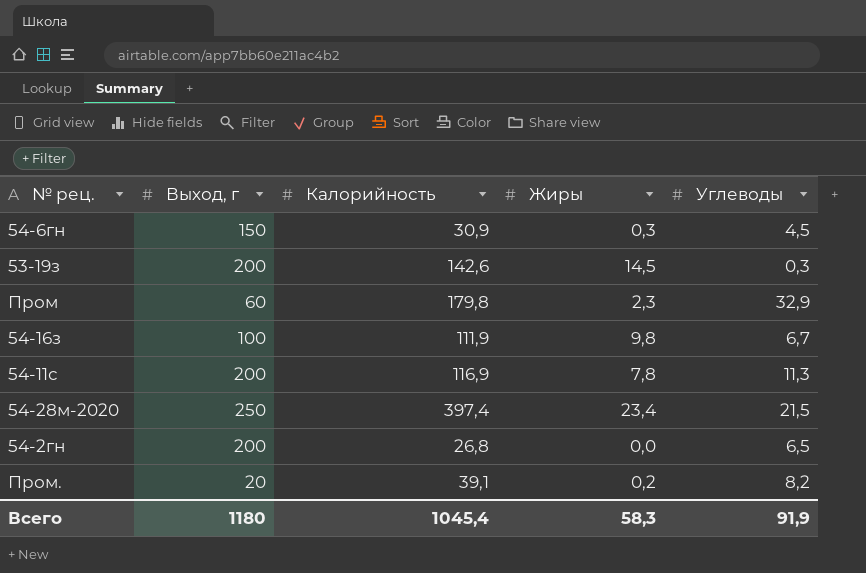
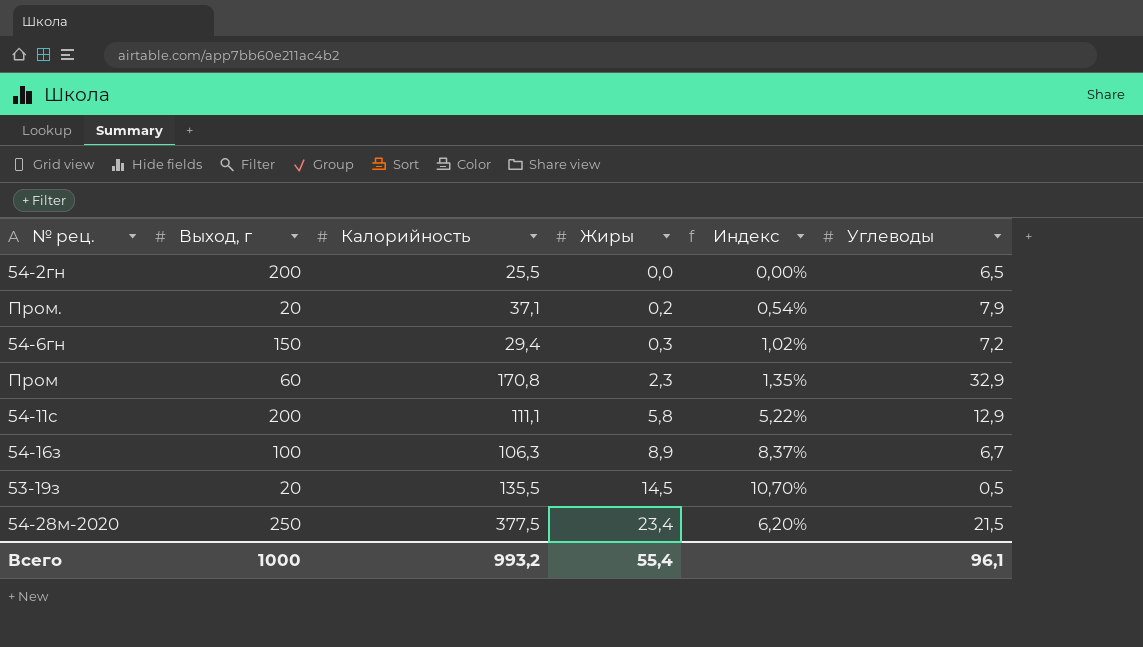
row order: none -> Жиры ascending
column Индекс | formula: none -> [Жиры] / [Калорийность]
54-2гн | Калорийность: 26,8 -> 25,5
Пром. | Калорийность: 39,1 -> 37,1
Пром. | Углеводы: 8,2 -> 7,9
54-6гн | Калорийность: 30,9 -> 29,4
54-6гн | Углеводы: 4,5 -> 7,2
Пром | Калорийность: 179,8 -> 170,8
54-11с | Калорийность: 116,9 -> 111,1
54-11с | Жиры: 7,8 -> 5,8
54-11с | Углеводы: 11,3 -> 12,9
54-16з | Калорийность: 111,9 -> 106,3
54-16з | Жиры: 9,8 -> 8,9
53-19з | Выход, г: 200 -> 20
53-19з | Калорийность: 142,6 -> 135,5
53-19з | Углеводы: 0,3 -> 0,5
54-28м-2020 | Калорийность: 397,4 -> 377,5
Всего | Выход, г: 1180 -> 1000
Всего | Калорийность: 1045,4 -> 993,2
Всего | Жиры: 58,3 -> 55,4
Всего | Углеводы: 91,9 -> 96,1

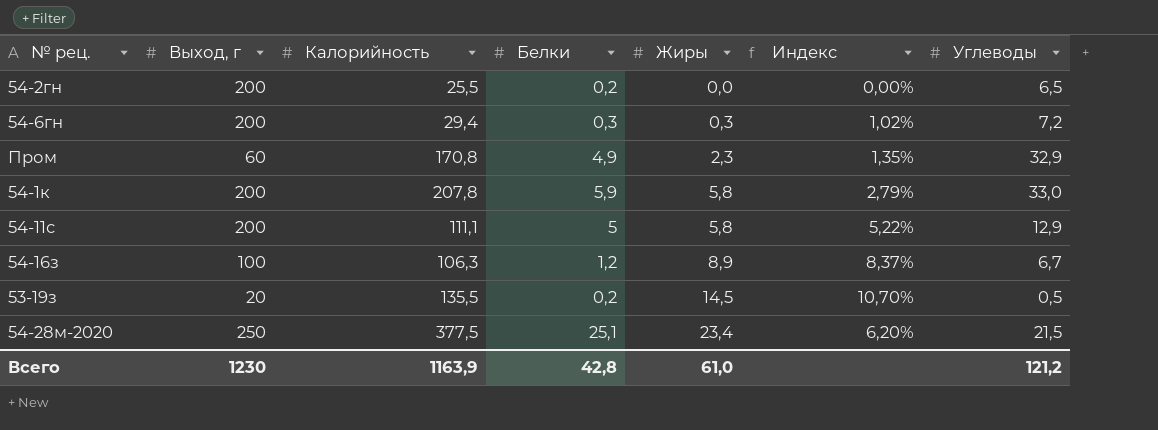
column Белки | position: none -> 4
row Пром.: 20 | 37,1 | 0,2 | 0,54% | 7,9 -> none
54-6гн | Выход, г: 150 -> 200
row 54-1к: none -> 200 | 207,8 | 5,9 | 5,8 | 2,79% | 33,0
Всего | Выход, г: 1000 -> 1230
Всего | Калорийность: 993,2 -> 1163,9
Всего | Жиры: 55,4 -> 61,0
Всего | Углеводы: 96,1 -> 121,2

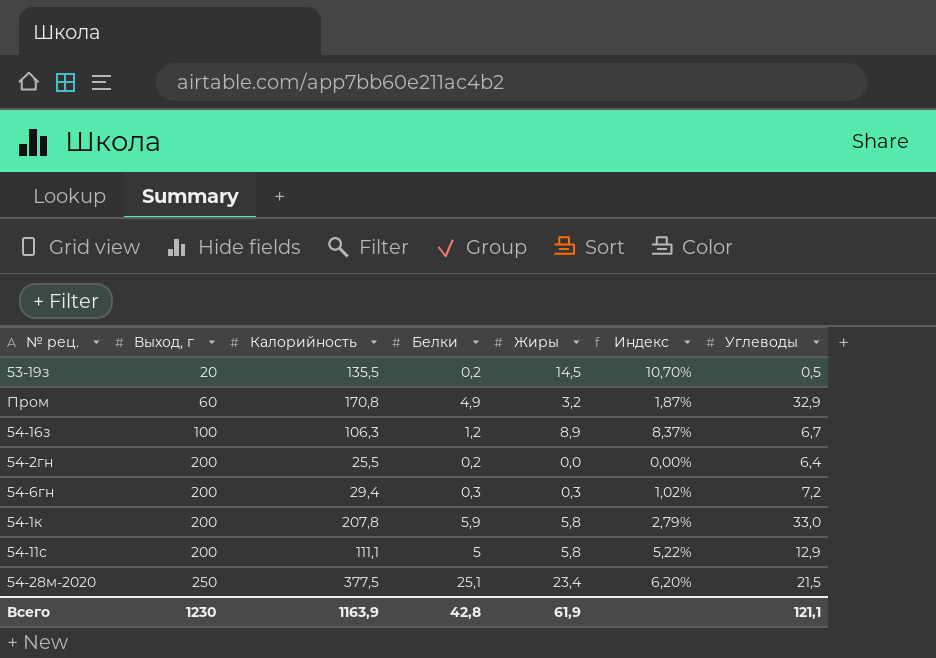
row order: Жиры ascending -> Выход, г ascending
Пром | Жиры: 2,3 -> 3,2
Пром | Индекс: 1,35% -> 1,87%
54-2гн | Углеводы: 6,5 -> 6,4
Всего | Жиры: 61,0 -> 61,9
Всего | Углеводы: 121,2 -> 121,1

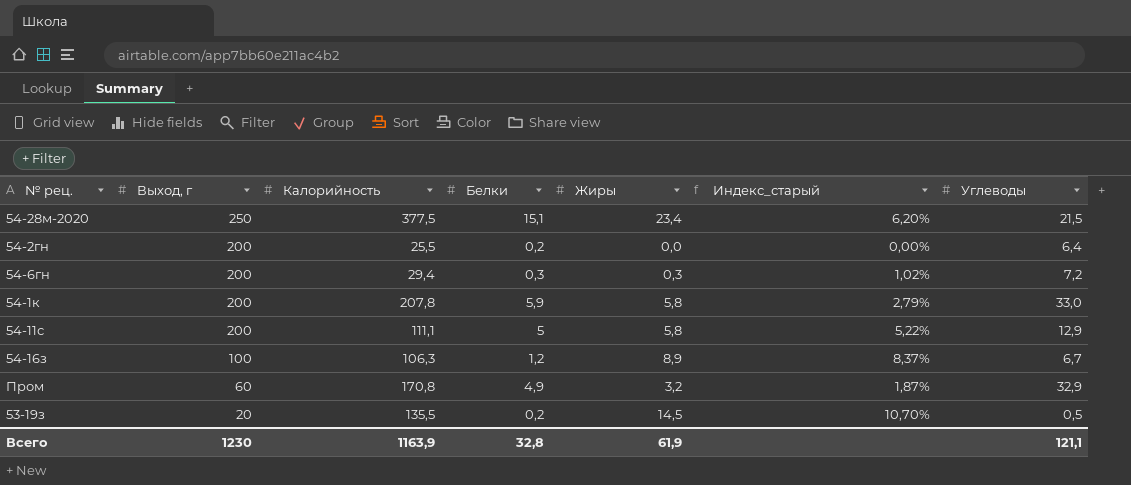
row order: Выход, г ascending -> Выход, г descending
column name: Индекс -> Индекс_старый
54-28м-2020 | Белки: 25,1 -> 15,1
Всего | Белки: 42,8 -> 32,8

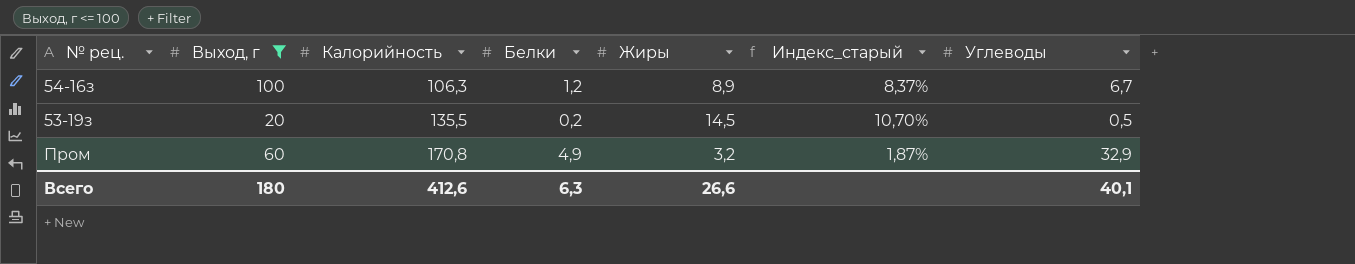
filter: none -> Выход, г <= 100
row order: Выход, г descending -> Калорийность ascending
Всего | Выход, г: 1230 -> 180
Всего | Калорийность: 1163,9 -> 412,6
Всего | Белки: 32,8 -> 6,3
Всего | Жиры: 61,9 -> 26,6
Всего | Углеводы: 121,1 -> 40,1

